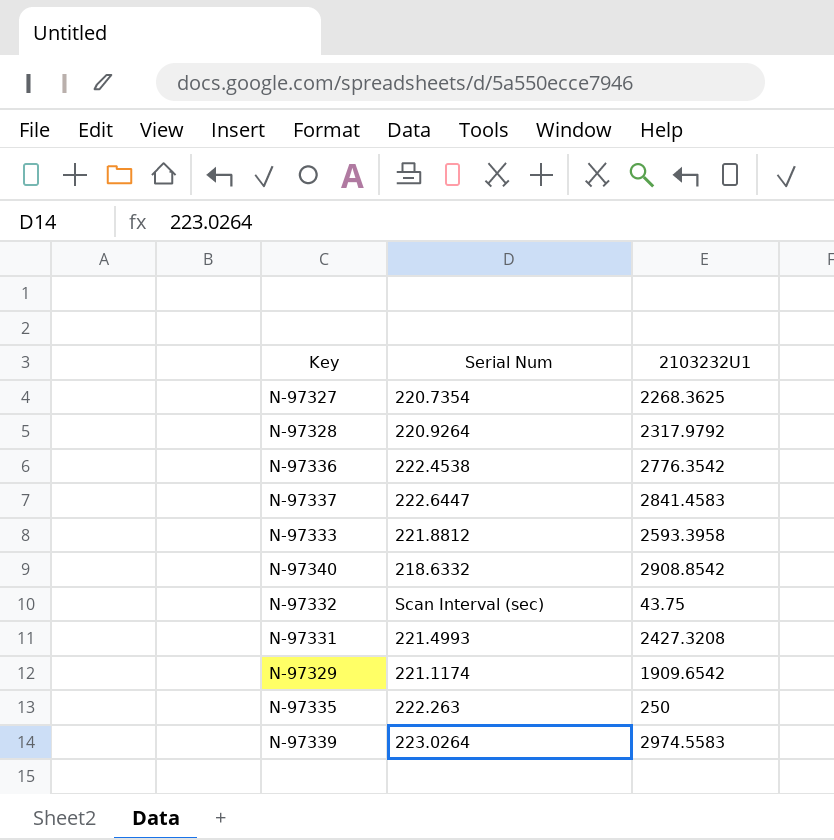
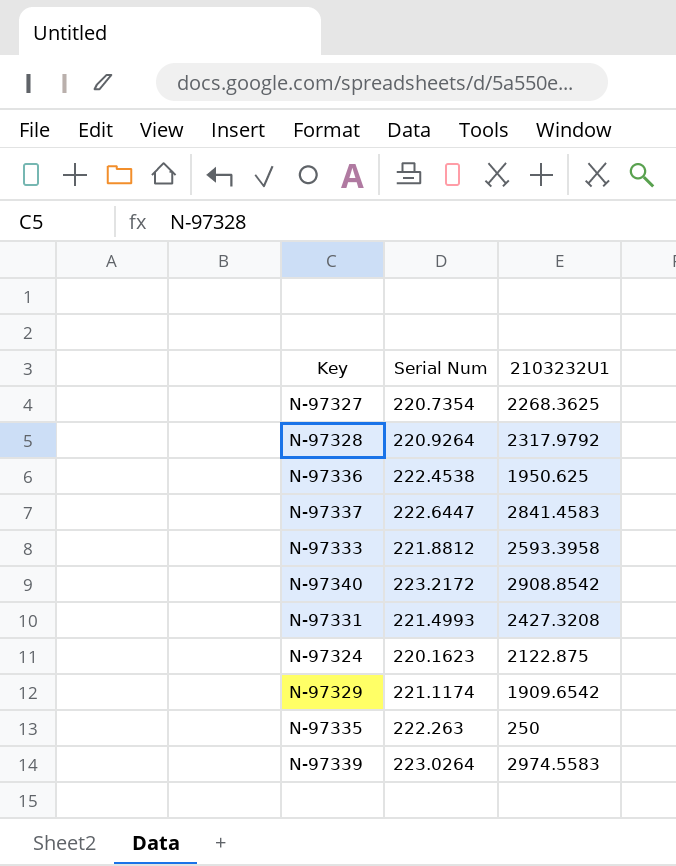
row N-97332: Scan Interval (sec) | 43.75 -> none
N-97336 | 2103232U1: 2776.3542 -> 1950.625
N-97340 | Serial Num: 218.6332 -> 223.2172
row N-97324: none -> 220.1623 | 2122.875

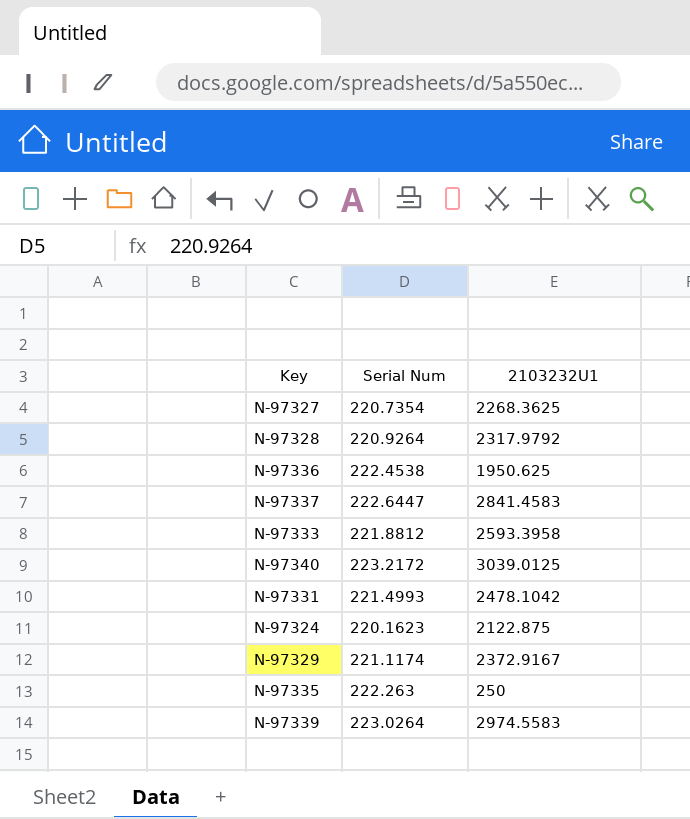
N-97340 | 2103232U1: 2908.8542 -> 3039.0125
N-97331 | 2103232U1: 2427.3208 -> 2478.1042
N-97329 | 2103232U1: 1909.6542 -> 2372.9167

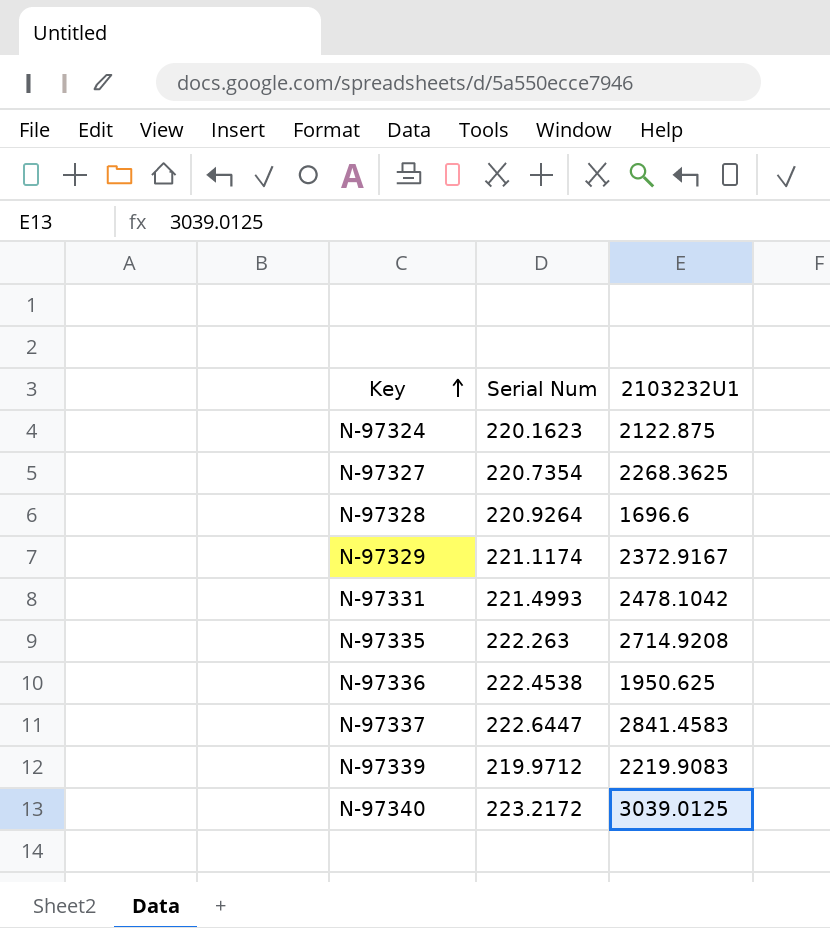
row order: none -> Key ascending
row N-97333: 221.8812 | 2593.3958 -> none
N-97328 | 2103232U1: 2317.9792 -> 1696.6
N-97335 | 2103232U1: 250 -> 2714.9208
N-97339 | Serial Num: 223.0264 -> 219.9712
N-97339 | 2103232U1: 2974.5583 -> 2219.9083

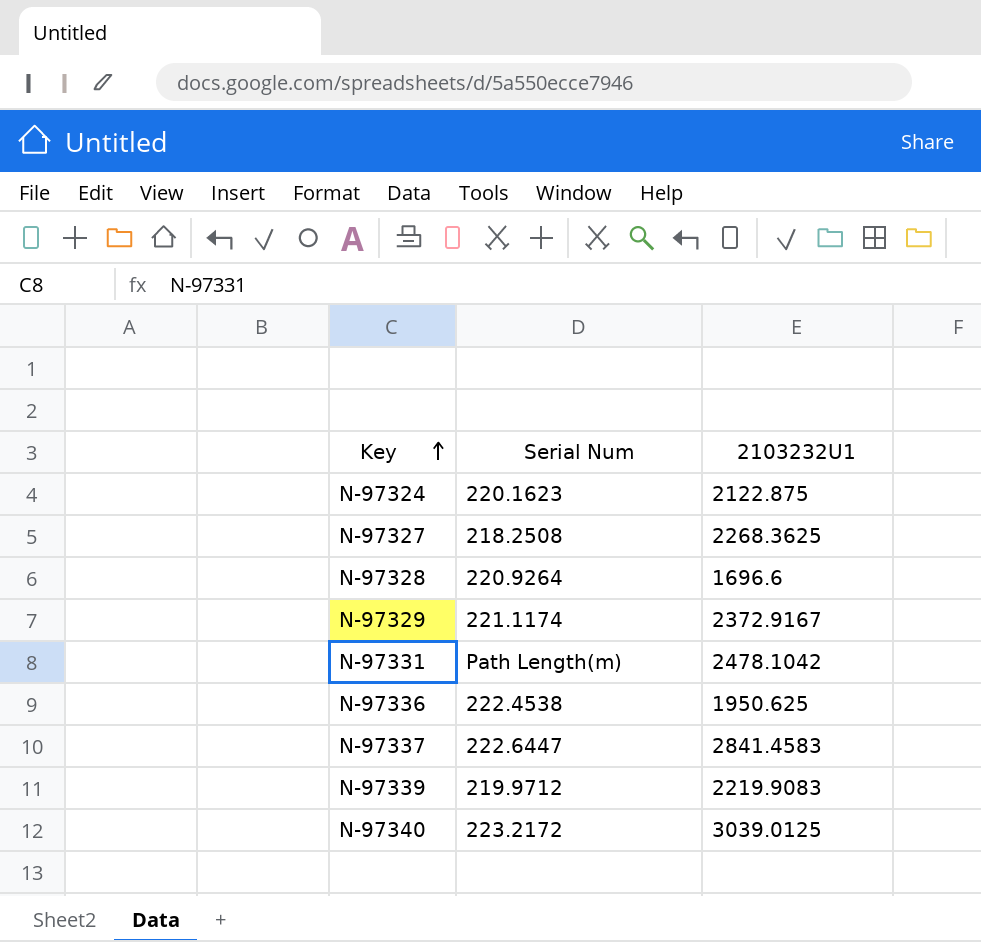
row N-97335: 222.263 | 2714.9208 -> none
N-97327 | Serial Num: 220.7354 -> 218.2508
N-97331 | Serial Num: 221.4993 -> Path Length(m)

